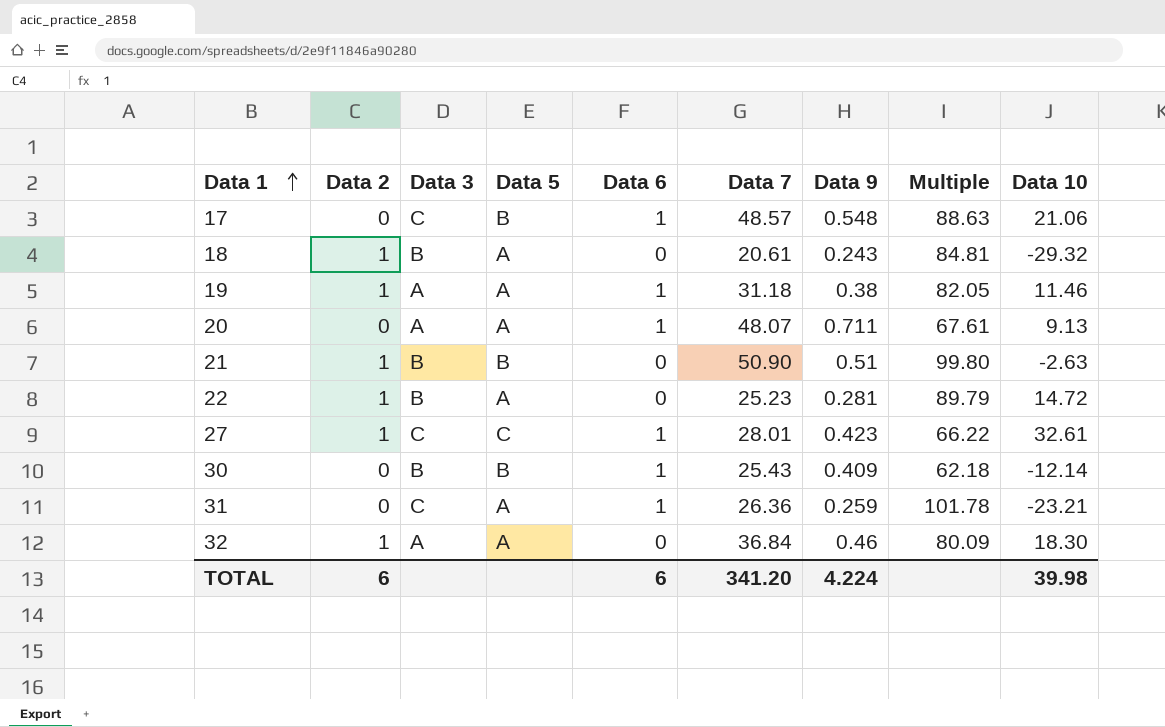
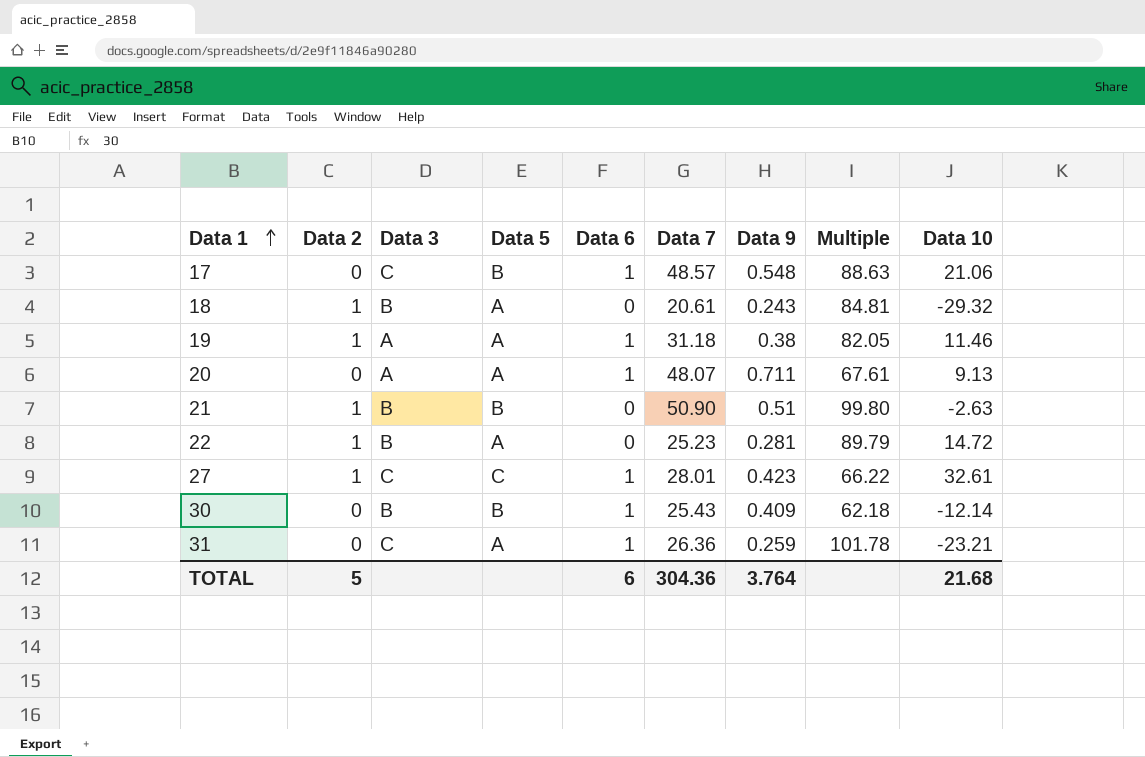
row 32: 1 | A | A | 0 | 36.84 | 0.46 | 80.09 | 18.30 -> none
TOTAL | Data 2: 6 -> 5
TOTAL | Data 7: 341.20 -> 304.36
TOTAL | Data 9: 4.224 -> 3.764
TOTAL | Data 10: 39.98 -> 21.68

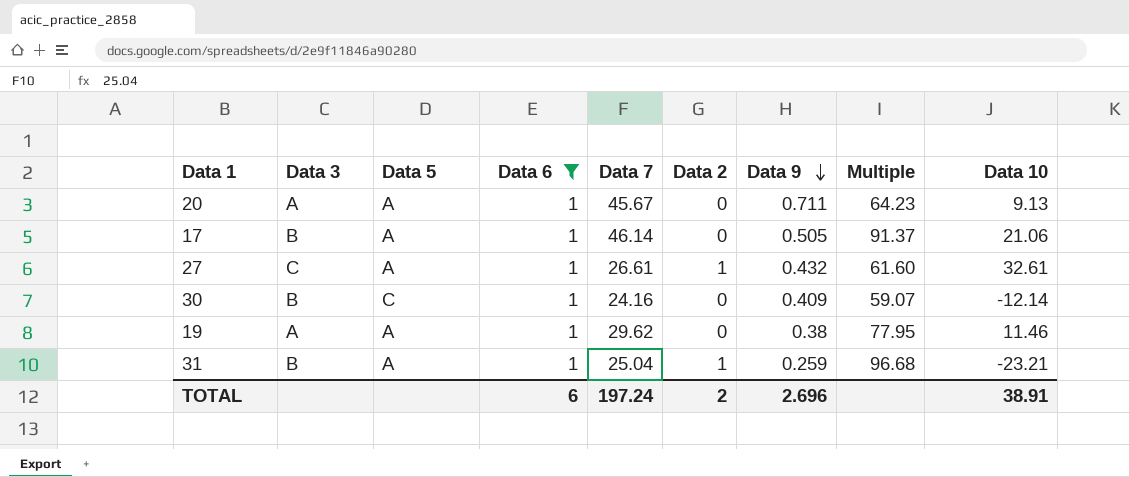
filter: none -> Data 6 = 1
row order: Data 1 ascending -> Data 9 descending
column Data 2 | position: 2 -> 6
20 | Data 7: 48.07 -> 45.67
20 | Multiple: 67.61 -> 64.23
17 | Data 3: C -> B
17 | Data 5: B -> A
17 | Data 7: 48.57 -> 46.14
17 | Data 9: 0.548 -> 0.505
17 | Multiple: 88.63 -> 91.37
27 | Data 5: C -> A
27 | Data 7: 28.01 -> 26.61
27 | Data 9: 0.423 -> 0.432
27 | Multiple: 66.22 -> 61.60
30 | Data 5: B -> C
30 | Data 7: 25.43 -> 24.16
30 | Multiple: 62.18 -> 59.07
19 | Data 7: 31.18 -> 29.62
19 | Data 2: 1 -> 0
19 | Multiple: 82.05 -> 77.95
31 | Data 3: C -> B
31 | Data 7: 26.36 -> 25.04
31 | Data 2: 0 -> 1
31 | Multiple: 101.78 -> 96.68
TOTAL | Data 7: 304.36 -> 197.24
TOTAL | Data 2: 5 -> 2
TOTAL | Data 9: 3.764 -> 2.696
TOTAL | Data 10: 21.68 -> 38.91

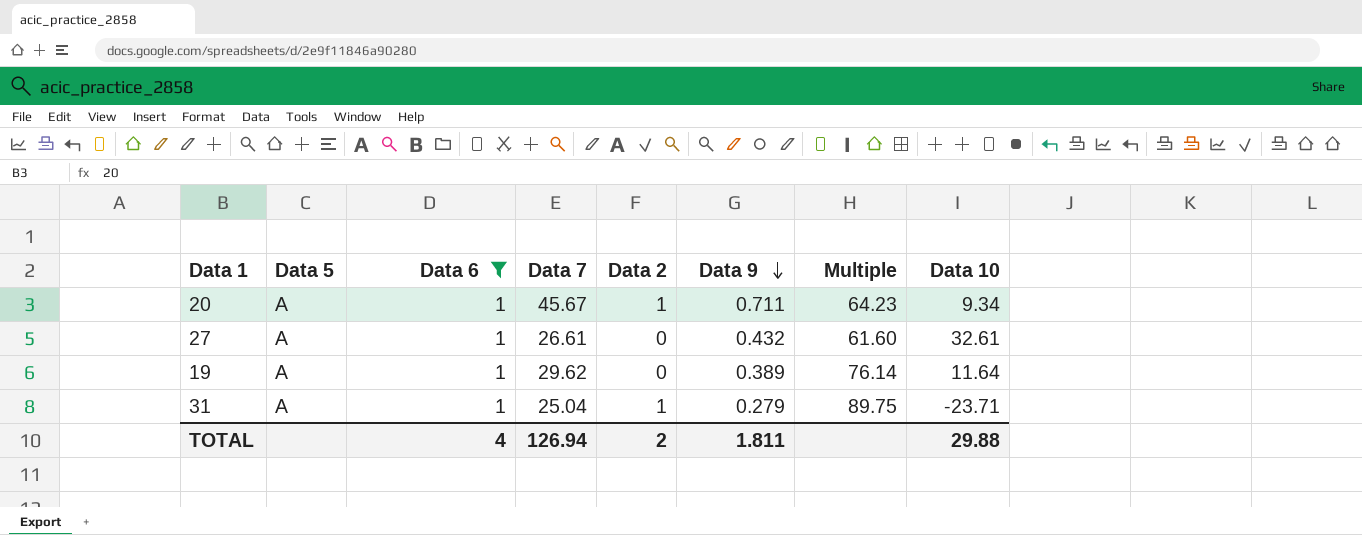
column Data 3 | position: 2 -> none
row 17: B | A | 1 | 46.14 | 0 | 0.505 | 91.37 | 21.06 -> none
row 30: B | C | 1 | 24.16 | 0 | 0.409 | 59.07 | -12.14 -> none
20 | Data 2: 0 -> 1
20 | Data 10: 9.13 -> 9.34
27 | Data 2: 1 -> 0
19 | Data 9: 0.38 -> 0.389
19 | Multiple: 77.95 -> 76.14
19 | Data 10: 11.46 -> 11.64
31 | Data 9: 0.259 -> 0.279
31 | Multiple: 96.68 -> 89.75
31 | Data 10: -23.21 -> -23.71
TOTAL | Data 6: 6 -> 4
TOTAL | Data 7: 197.24 -> 126.94
TOTAL | Data 9: 2.696 -> 1.811
TOTAL | Data 10: 38.91 -> 29.88

